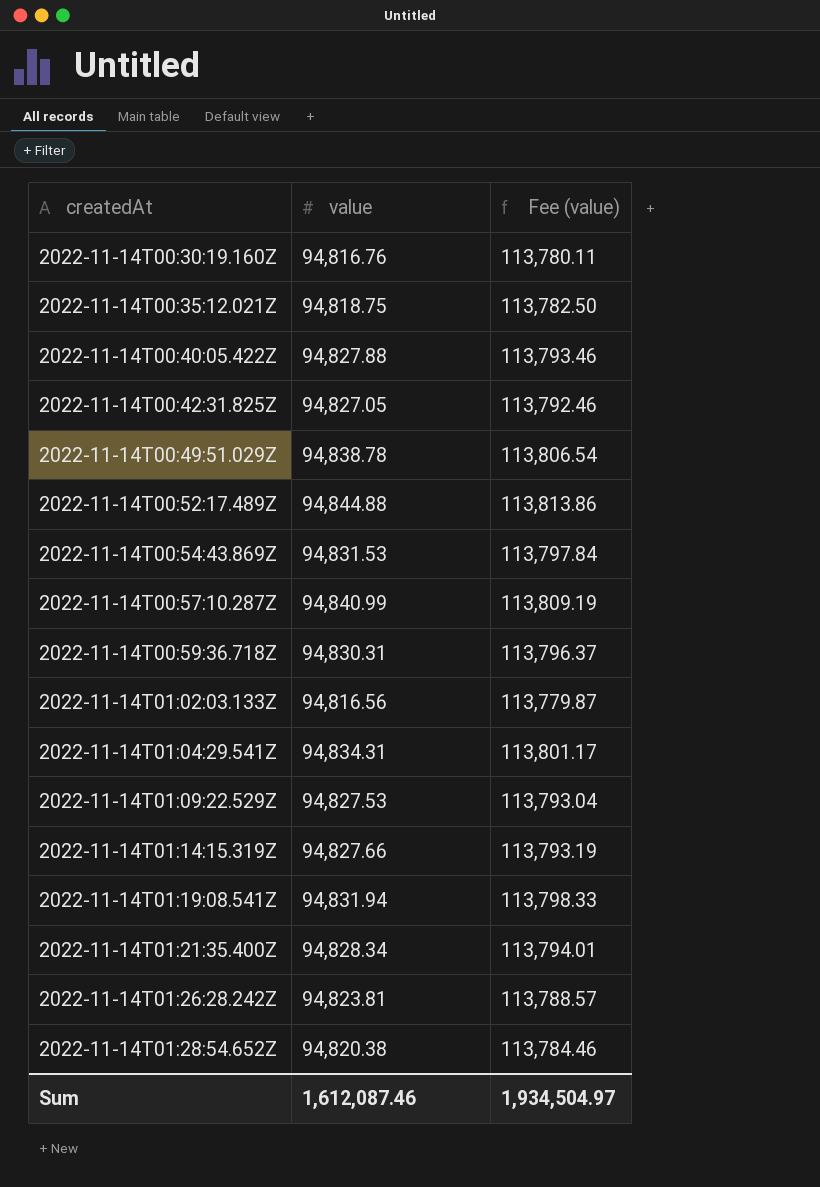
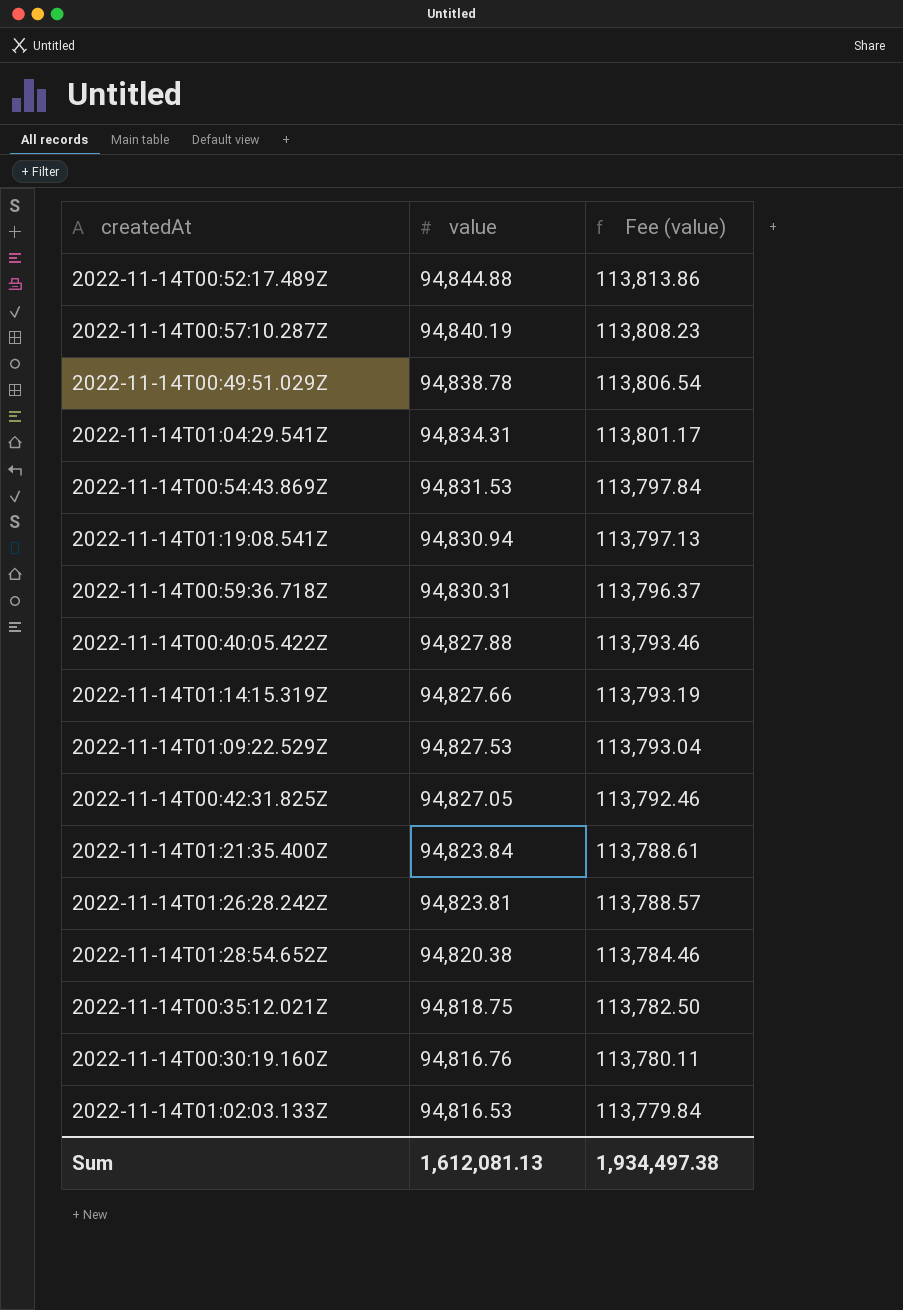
row order: createdAt ascending -> value descending
2022-11-14T00:57:10.287Z | value: 94,840.99 -> 94,840.19
2022-11-14T00:57:10.287Z | Fee (value): 113,809.19 -> 113,808.23
2022-11-14T01:19:08.541Z | value: 94,831.94 -> 94,830.94
2022-11-14T01:19:08.541Z | Fee (value): 113,798.33 -> 113,797.13
2022-11-14T01:21:35.400Z | value: 94,828.34 -> 94,823.84
2022-11-14T01:21:35.400Z | Fee (value): 113,794.01 -> 113,788.61
2022-11-14T01:02:03.133Z | value: 94,816.56 -> 94,816.53
2022-11-14T01:02:03.133Z | Fee (value): 113,779.87 -> 113,779.84
Sum | value: 1,612,087.46 -> 1,612,081.13
Sum | Fee (value): 1,934,504.97 -> 1,934,497.38

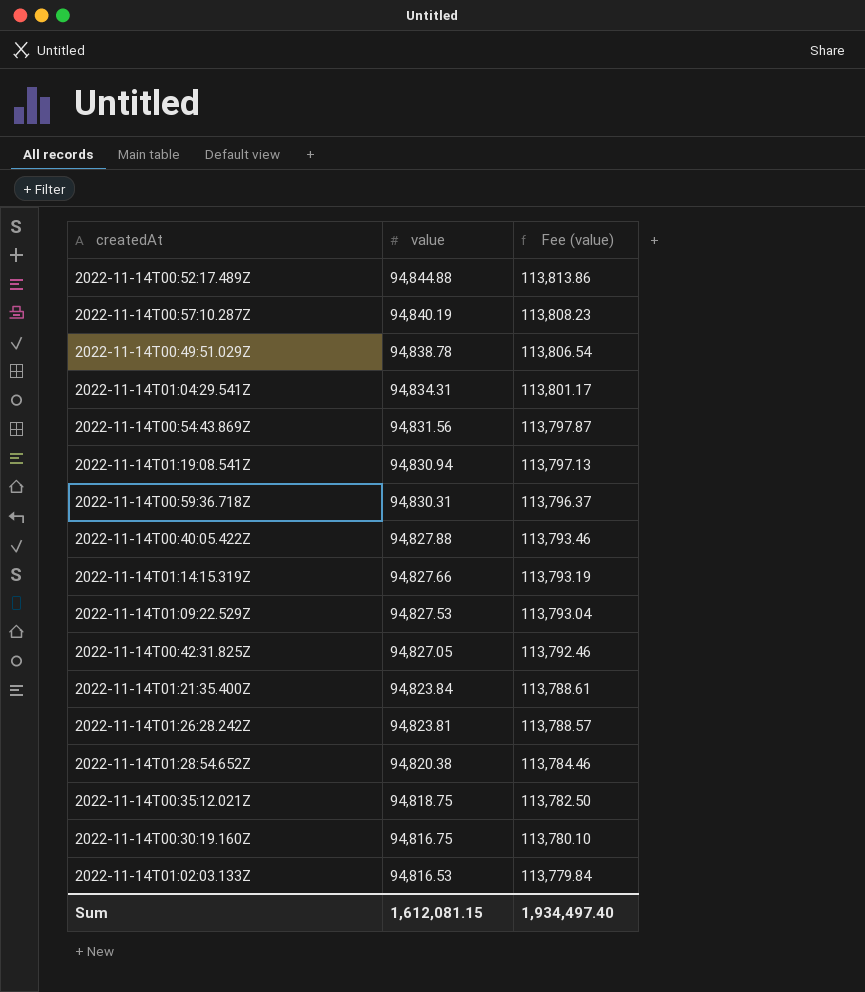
2022-11-14T00:54:43.869Z | value: 94,831.53 -> 94,831.56
2022-11-14T00:54:43.869Z | Fee (value): 113,797.84 -> 113,797.87
2022-11-14T00:30:19.160Z | value: 94,816.76 -> 94,816.75
2022-11-14T00:30:19.160Z | Fee (value): 113,780.11 -> 113,780.10
Sum | value: 1,612,081.13 -> 1,612,081.15
Sum | Fee (value): 1,934,497.38 -> 1,934,497.40

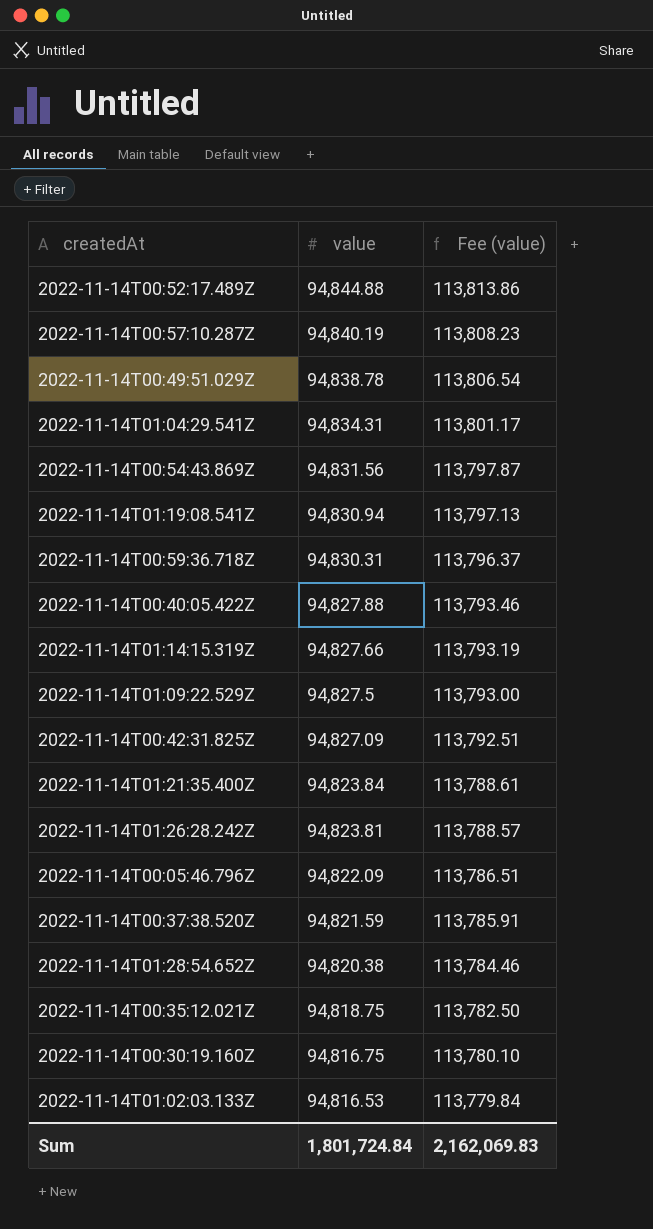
2022-11-14T01:09:22.529Z | value: 94,827.53 -> 94,827.5
2022-11-14T01:09:22.529Z | Fee (value): 113,793.04 -> 113,793.00
2022-11-14T00:42:31.825Z | value: 94,827.05 -> 94,827.09
2022-11-14T00:42:31.825Z | Fee (value): 113,792.46 -> 113,792.51
row 2022-11-14T00:05:46.796Z: none -> 94,822.09 | 113,786.51
row 2022-11-14T00:37:38.520Z: none -> 94,821.59 | 113,785.91
Sum | value: 1,612,081.15 -> 1,801,724.84
Sum | Fee (value): 1,934,497.40 -> 2,162,069.83

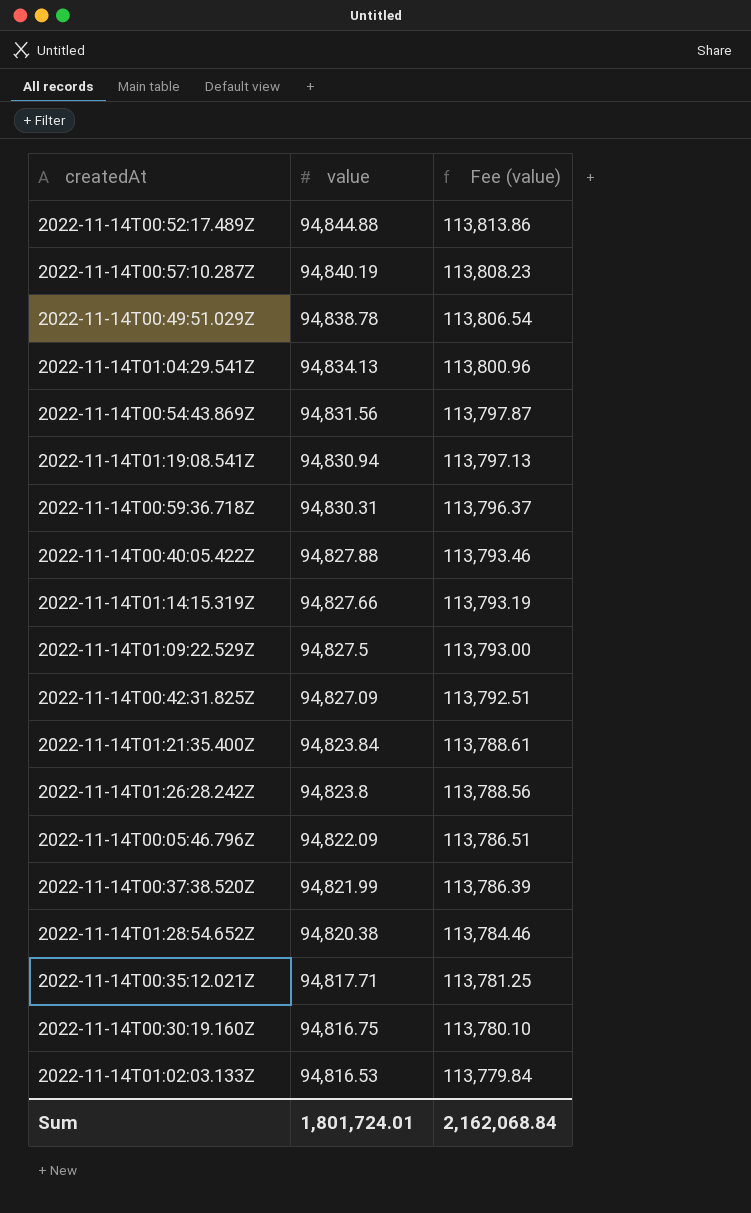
2022-11-14T01:04:29.541Z | value: 94,834.31 -> 94,834.13
2022-11-14T01:04:29.541Z | Fee (value): 113,801.17 -> 113,800.96
2022-11-14T01:26:28.242Z | value: 94,823.81 -> 94,823.8
2022-11-14T01:26:28.242Z | Fee (value): 113,788.57 -> 113,788.56
2022-11-14T00:37:38.520Z | value: 94,821.59 -> 94,821.99
2022-11-14T00:37:38.520Z | Fee (value): 113,785.91 -> 113,786.39
2022-11-14T00:35:12.021Z | value: 94,818.75 -> 94,817.71
2022-11-14T00:35:12.021Z | Fee (value): 113,782.50 -> 113,781.25
Sum | value: 1,801,724.84 -> 1,801,724.01
Sum | Fee (value): 2,162,069.83 -> 2,162,068.84

